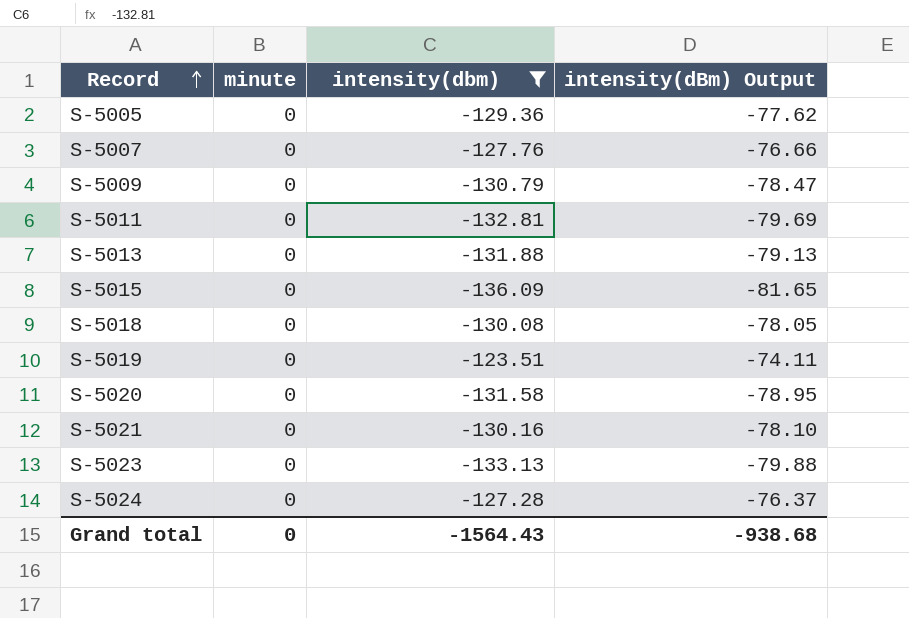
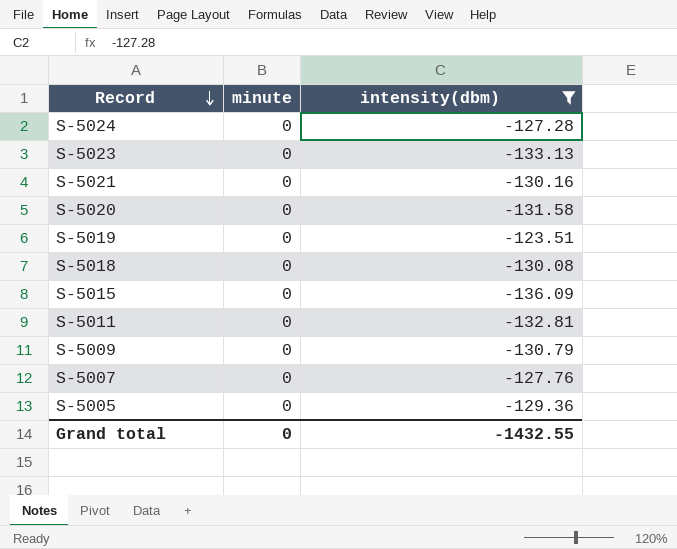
row order: Record ascending -> Record descending
column intensity(dBm) Output | formula: [intensity(dbm)] * 0.6 -> none
row S-5013: 0 | -131.88 | -79.13 -> none
Grand total | intensity(dbm): -1564.43 -> -1432.55

